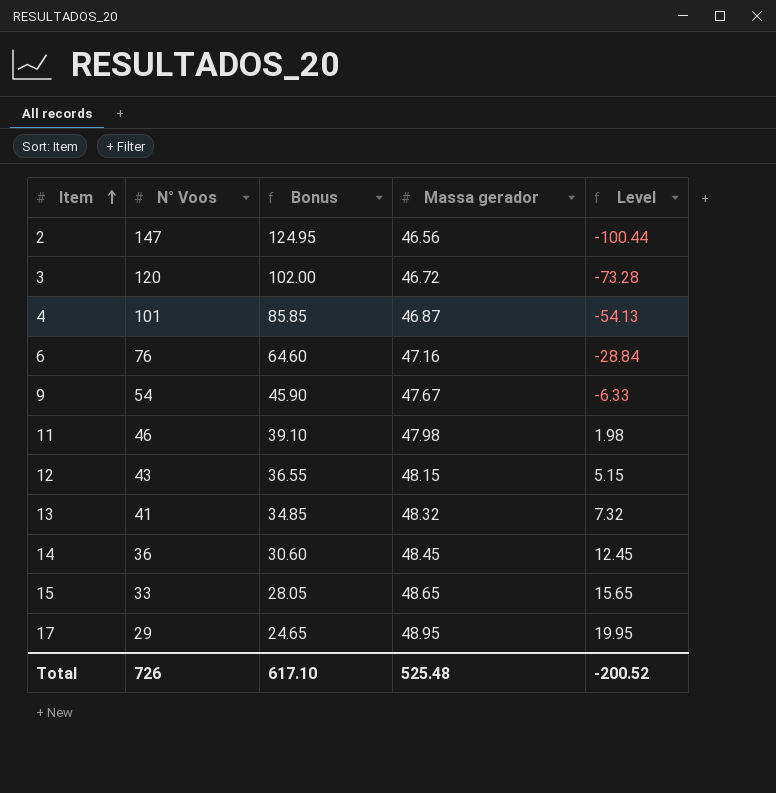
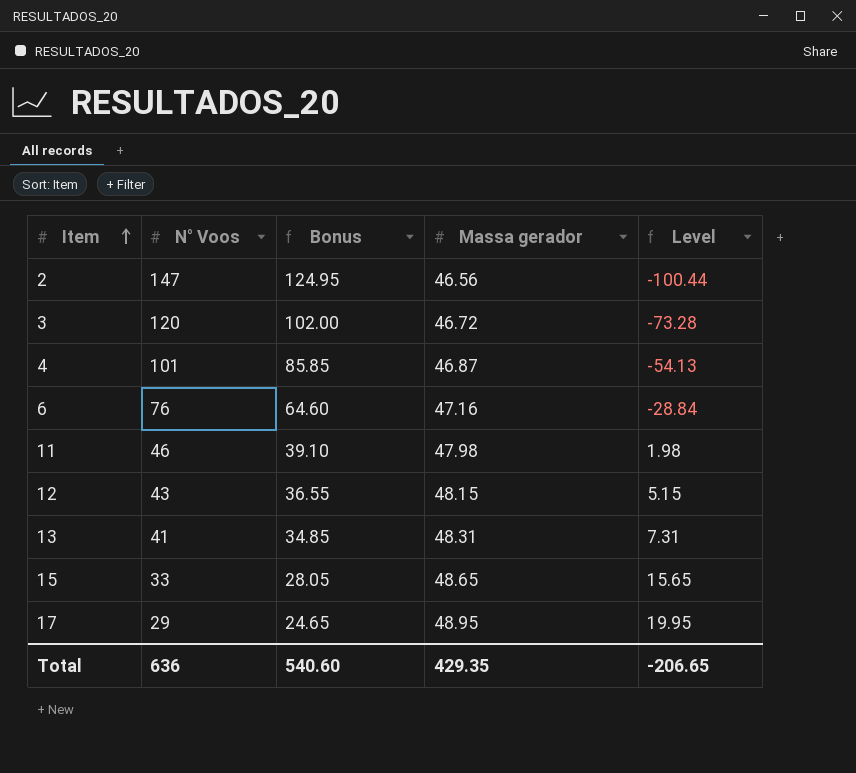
row 9: 54 | 45.90 | 47.67 | -6.33 -> none
row 14: 36 | 30.60 | 48.45 | 12.45 -> none
13 | Massa gerador: 48.32 -> 48.31
13 | Level: 7.32 -> 7.31
Total | N° Voos: 726 -> 636
Total | Bonus: 617.10 -> 540.60
Total | Massa gerador: 525.48 -> 429.35
Total | Level: -200.52 -> -206.65

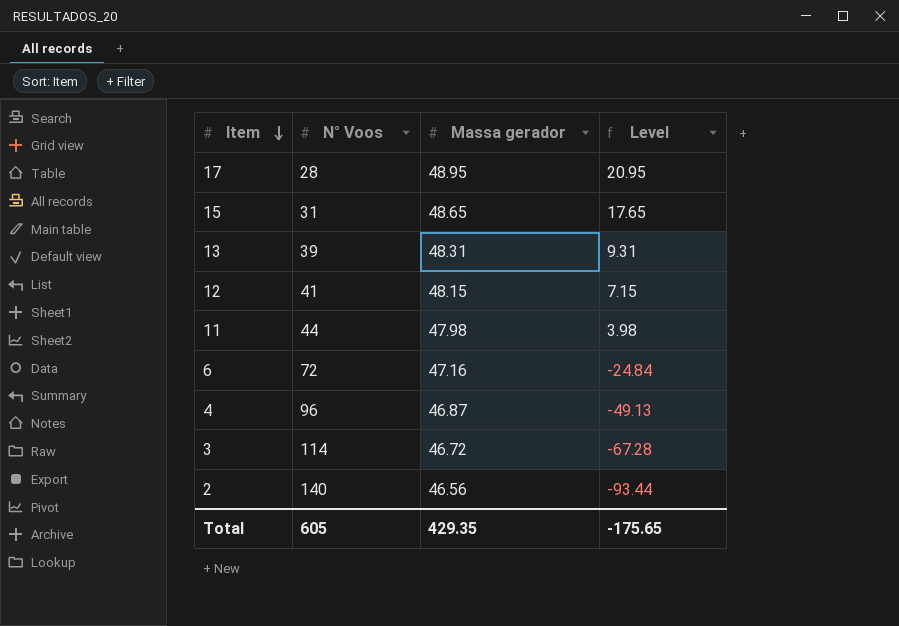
row order: Item ascending -> Item descending
column Bonus | formula: [N° Voos] * 0.85 -> none
17 | N° Voos: 29 -> 28
17 | Level: 19.95 -> 20.95
15 | N° Voos: 33 -> 31
15 | Level: 15.65 -> 17.65
13 | N° Voos: 41 -> 39
13 | Level: 7.31 -> 9.31
12 | N° Voos: 43 -> 41
12 | Level: 5.15 -> 7.15
11 | N° Voos: 46 -> 44
11 | Level: 1.98 -> 3.98
6 | N° Voos: 76 -> 72
6 | Level: -28.84 -> -24.84
4 | N° Voos: 101 -> 96
4 | Level: -54.13 -> -49.13
3 | N° Voos: 120 -> 114
3 | Level: -73.28 -> -67.28
2 | N° Voos: 147 -> 140
2 | Level: -100.44 -> -93.44
Total | N° Voos: 636 -> 605
Total | Level: -206.65 -> -175.65

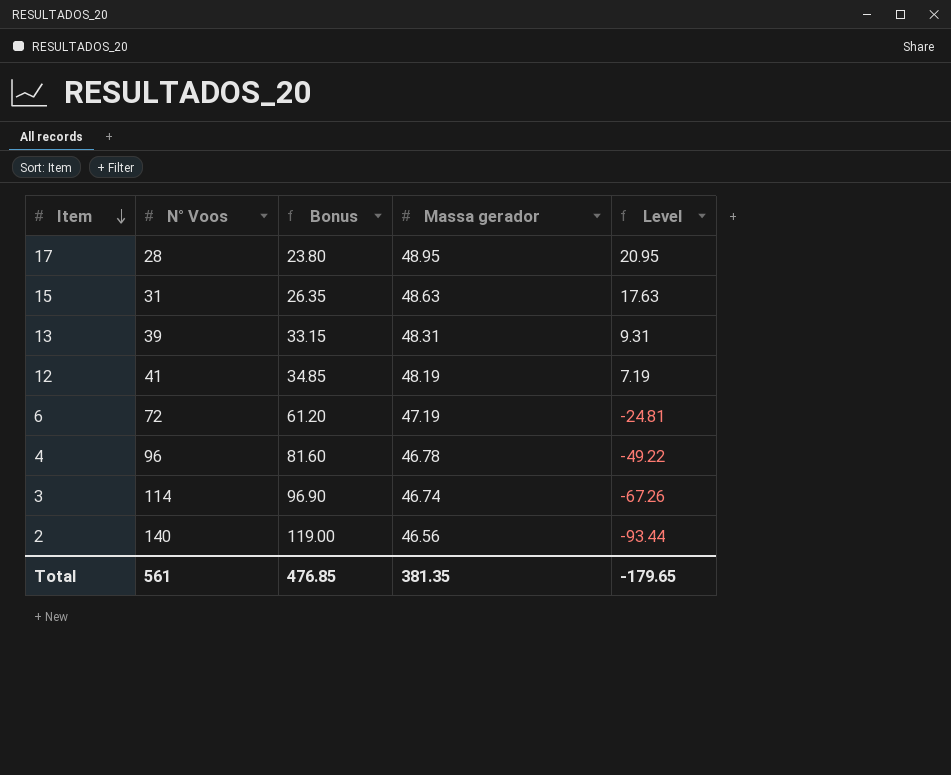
column Bonus | formula: none -> [N° Voos] * 0.85
row 11: 44 | 47.98 | 3.98 -> none
15 | Massa gerador: 48.65 -> 48.63
15 | Level: 17.65 -> 17.63
12 | Massa gerador: 48.15 -> 48.19
12 | Level: 7.15 -> 7.19
6 | Massa gerador: 47.16 -> 47.19
6 | Level: -24.84 -> -24.81
4 | Massa gerador: 46.87 -> 46.78
4 | Level: -49.13 -> -49.22
3 | Massa gerador: 46.72 -> 46.74
3 | Level: -67.28 -> -67.26
Total | N° Voos: 605 -> 561
Total | Massa gerador: 429.35 -> 381.35
Total | Level: -175.65 -> -179.65

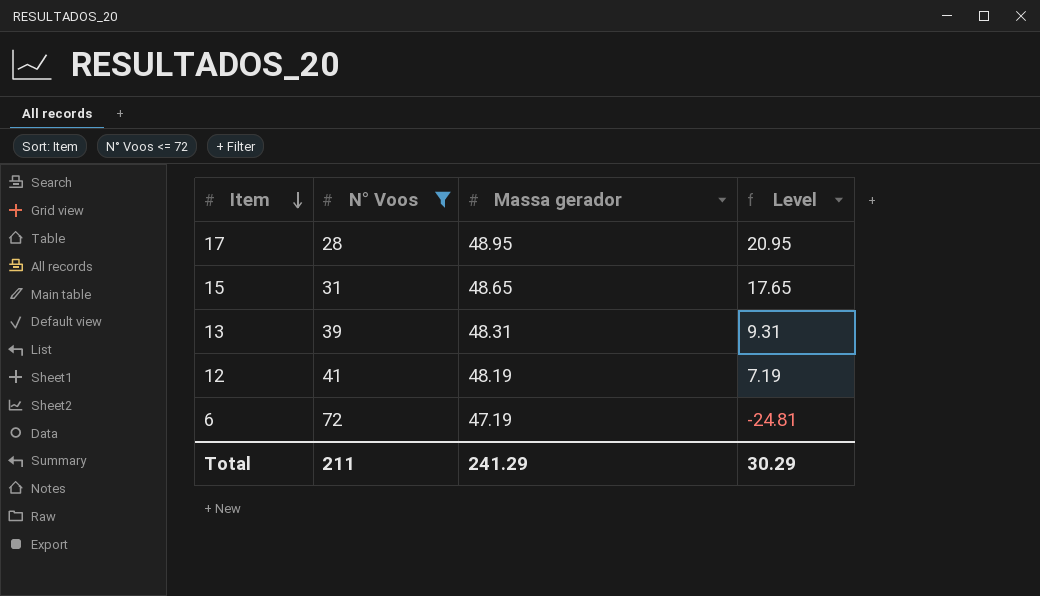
filter: none -> N° Voos <= 72
column Bonus | formula: [N° Voos] * 0.85 -> none
15 | Massa gerador: 48.63 -> 48.65
15 | Level: 17.63 -> 17.65
Total | N° Voos: 561 -> 211
Total | Massa gerador: 381.35 -> 241.29
Total | Level: -179.65 -> 30.29

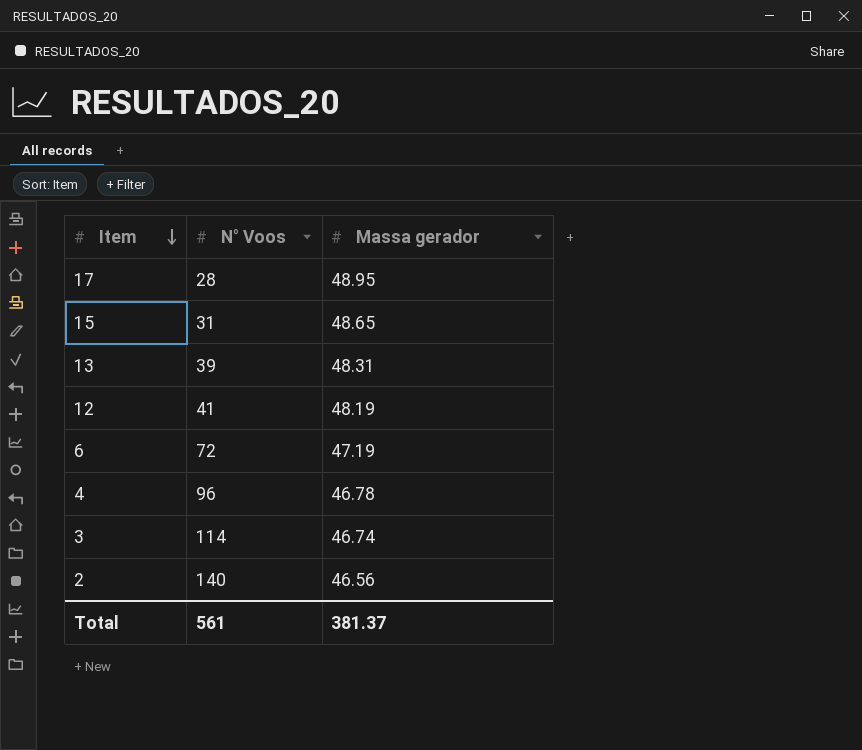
filter: N° Voos <= 72 -> none
column Level | formula: [Massa gerador] - [N° Voos] -> none
Total | N° Voos: 211 -> 561
Total | Massa gerador: 241.29 -> 381.37

